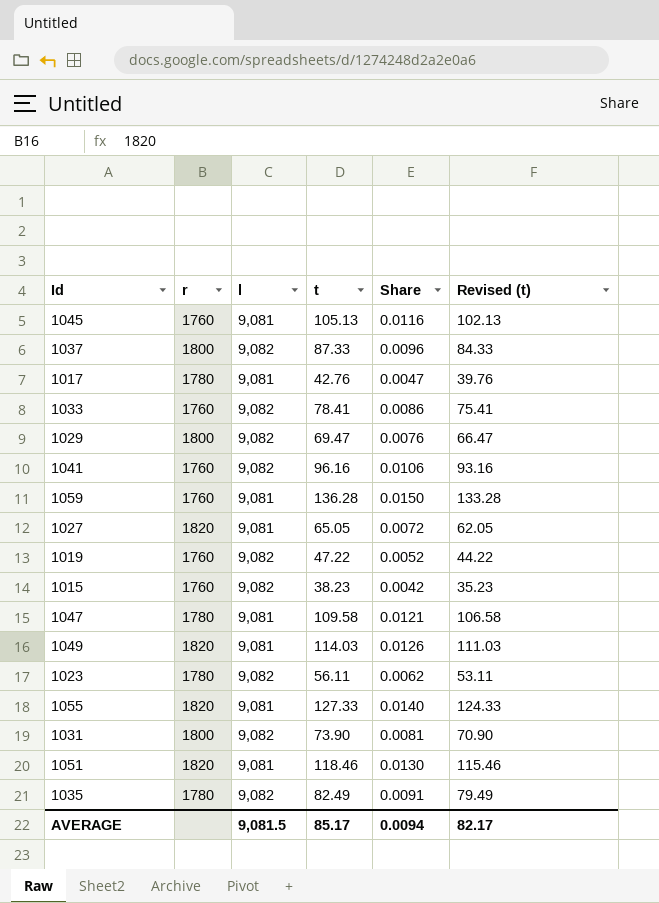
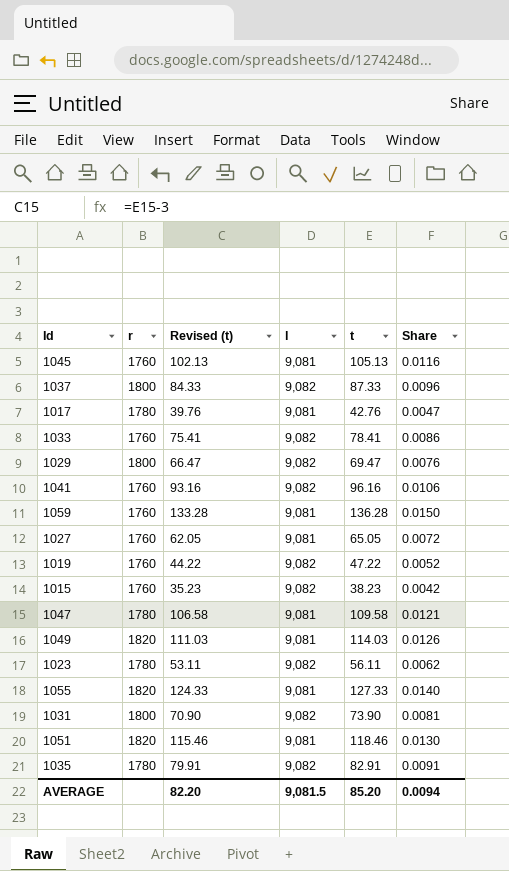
column Revised (t) | position: 6 -> 3
1027 | r: 1820 -> 1760
1035 | Revised (t): 79.49 -> 79.91
1035 | t: 82.49 -> 82.91
AVERAGE | Revised (t): 82.17 -> 82.20
AVERAGE | t: 85.17 -> 85.20

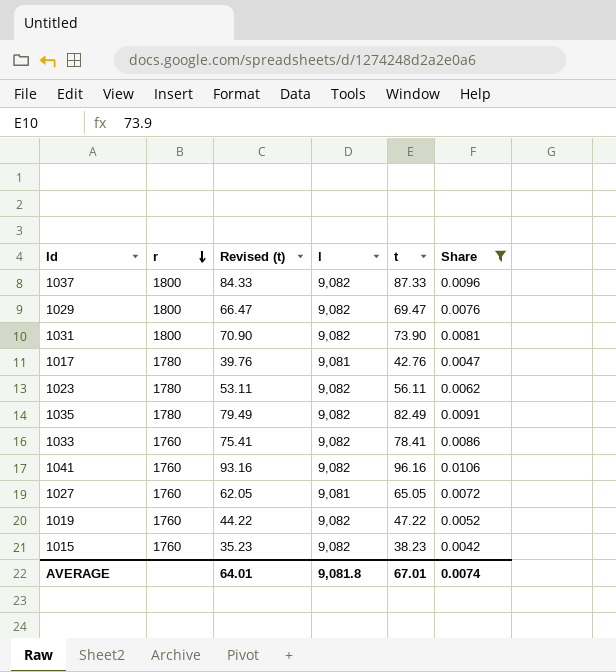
filter: none -> Share <= 0.0106
row order: none -> r descending
1035 | Revised (t): 79.91 -> 79.49
1035 | t: 82.91 -> 82.49
AVERAGE | Revised (t): 82.20 -> 64.01
AVERAGE | l: 9,081.5 -> 9,081.8
AVERAGE | t: 85.20 -> 67.01
AVERAGE | Share: 0.0094 -> 0.0074

